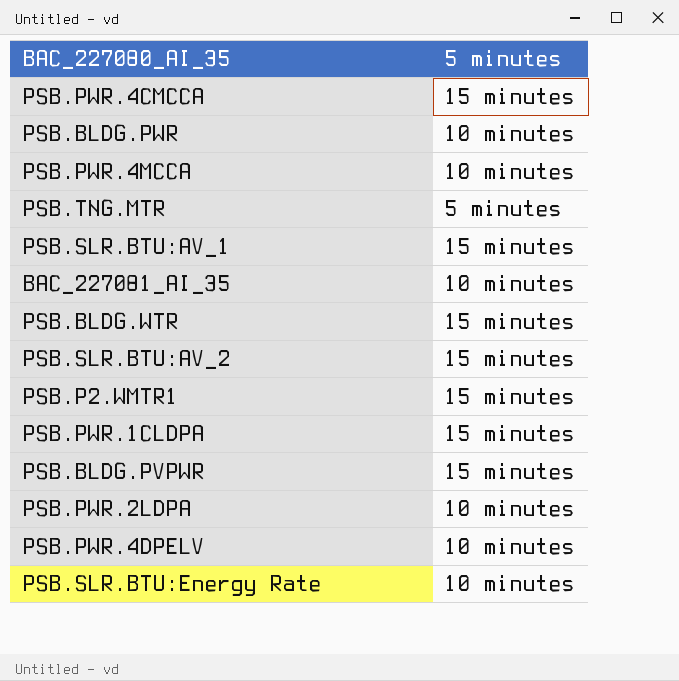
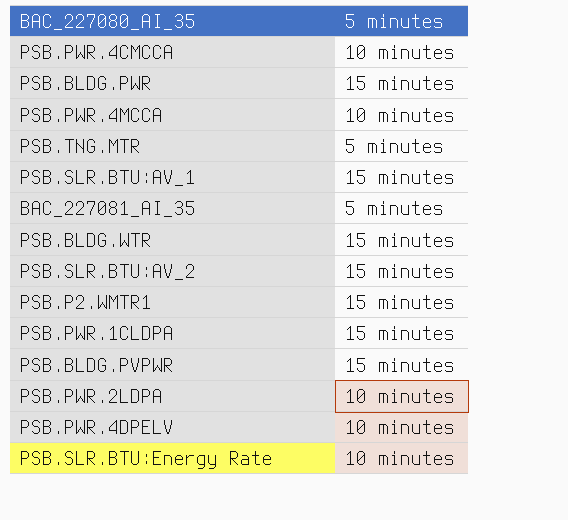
PSB.PWR.4CMCCA | 5 minutes: 15 minutes -> 10 minutes
PSB.BLDG.PWR | 5 minutes: 10 minutes -> 15 minutes
BAC_227081_AI_35 | 5 minutes: 10 minutes -> 5 minutes

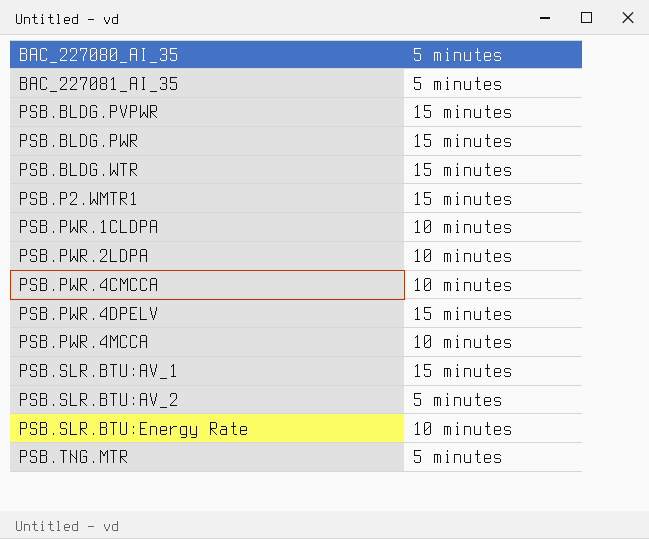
row order: none -> BAC_227080_AI_35 ascending
PSB.PWR.1CLDPA | 5 minutes: 15 minutes -> 10 minutes
PSB.PWR.4DPELV | 5 minutes: 10 minutes -> 15 minutes
PSB.SLR.BTU:AV_2 | 5 minutes: 15 minutes -> 5 minutes

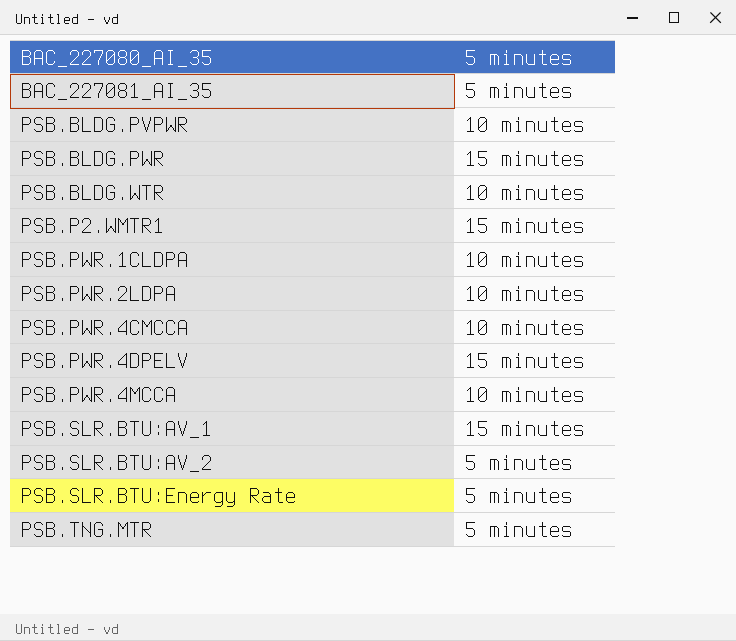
PSB.BLDG.PVPWR | 5 minutes: 15 minutes -> 10 minutes
PSB.BLDG.WTR | 5 minutes: 15 minutes -> 10 minutes
PSB.SLR.BTU:Energy Rate | 5 minutes: 10 minutes -> 5 minutes

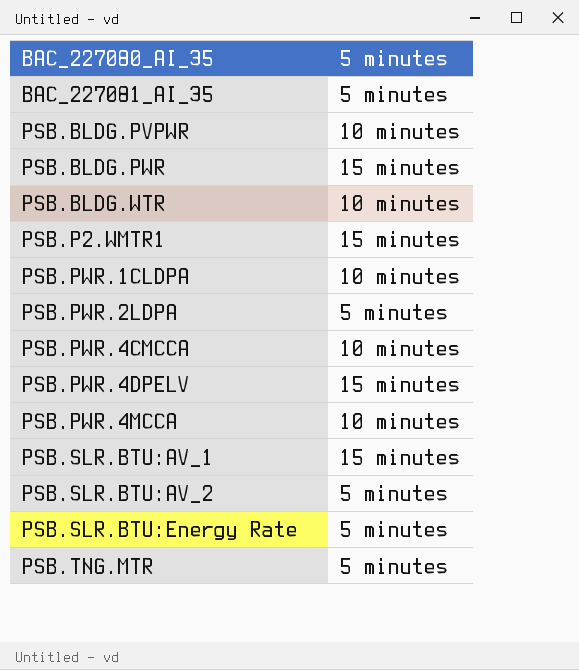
PSB.PWR.2LDPA | 5 minutes: 10 minutes -> 5 minutes

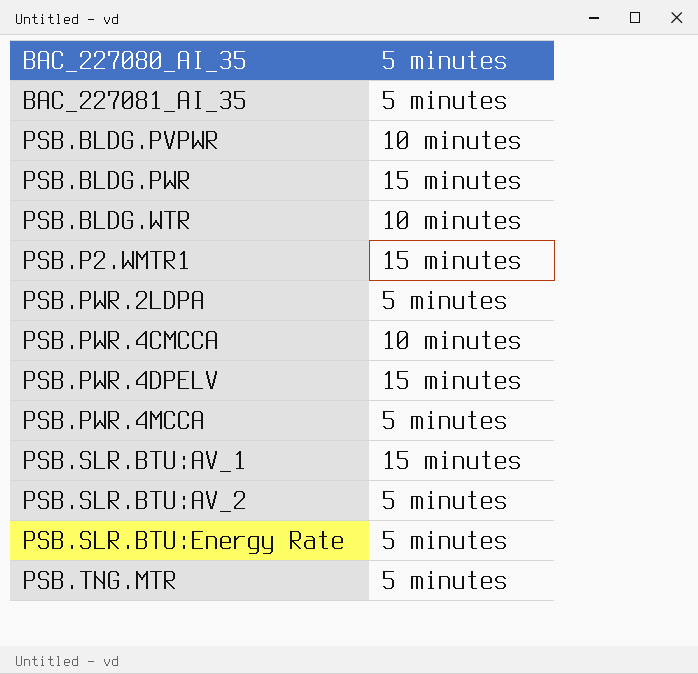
row PSB.PWR.1CLDPA: 10 minutes -> none
PSB.PWR.4MCCA | 5 minutes: 10 minutes -> 5 minutes

